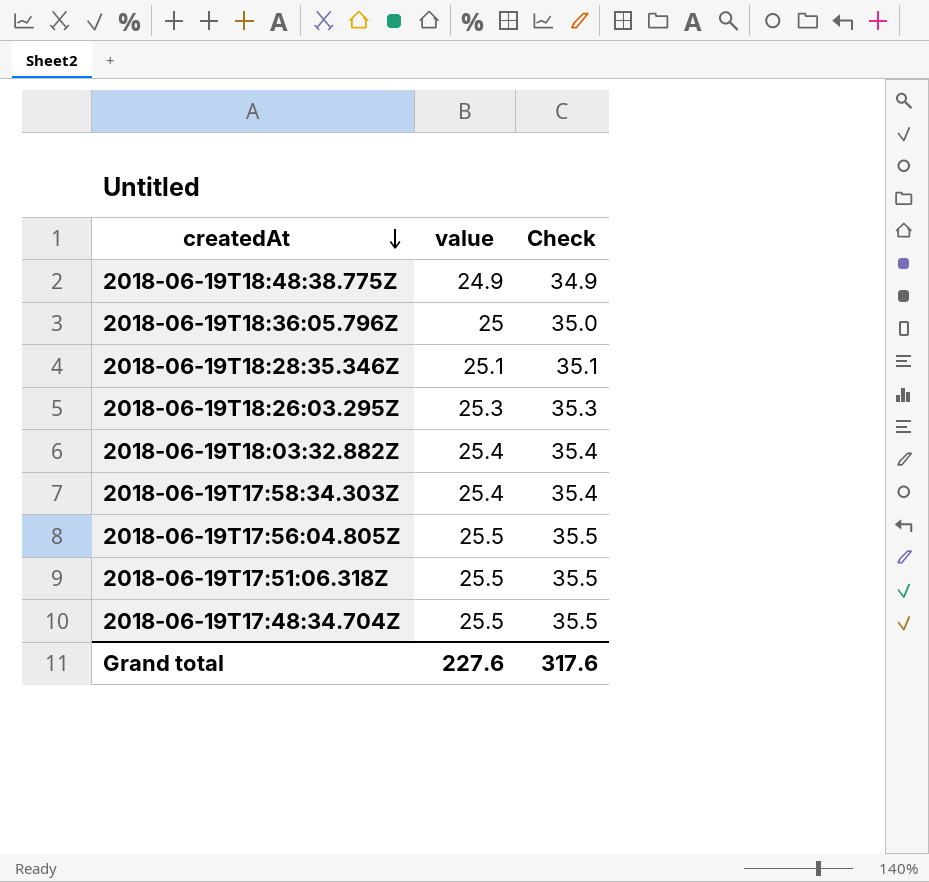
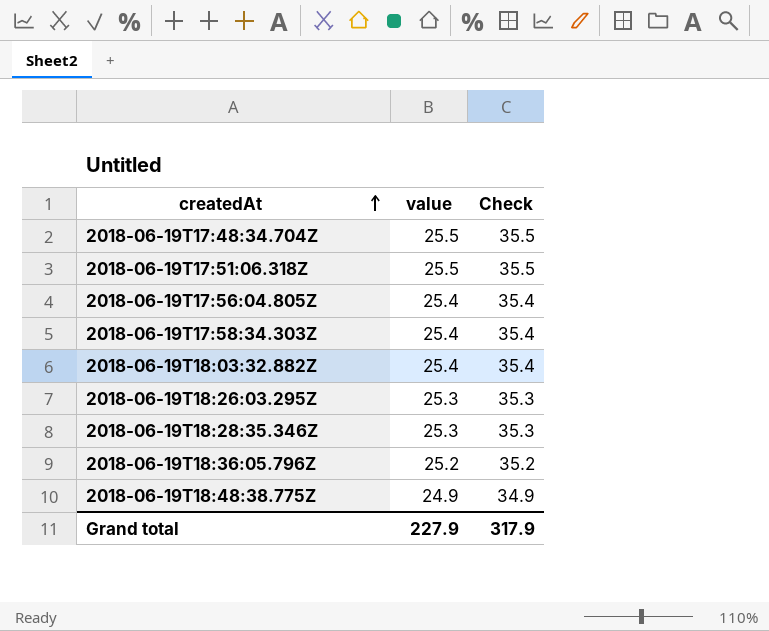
row order: createdAt descending -> createdAt ascending
2018-06-19T17:56:04.805Z | value: 25.5 -> 25.4
2018-06-19T17:56:04.805Z | Check: 35.5 -> 35.4
2018-06-19T18:28:35.346Z | value: 25.1 -> 25.3
2018-06-19T18:28:35.346Z | Check: 35.1 -> 35.3
2018-06-19T18:36:05.796Z | value: 25 -> 25.2
2018-06-19T18:36:05.796Z | Check: 35.0 -> 35.2
Grand total | value: 227.6 -> 227.9
Grand total | Check: 317.6 -> 317.9

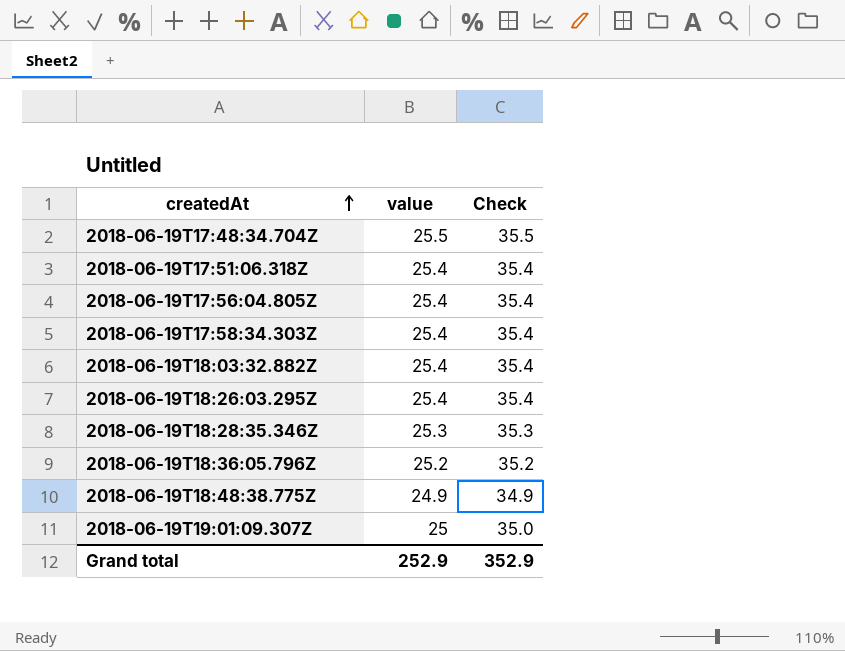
2018-06-19T17:51:06.318Z | value: 25.5 -> 25.4
2018-06-19T17:51:06.318Z | Check: 35.5 -> 35.4
2018-06-19T18:26:03.295Z | value: 25.3 -> 25.4
2018-06-19T18:26:03.295Z | Check: 35.3 -> 35.4
row 2018-06-19T19:01:09.307Z: none -> 25 | 35.0
Grand total | value: 227.9 -> 252.9
Grand total | Check: 317.9 -> 352.9

